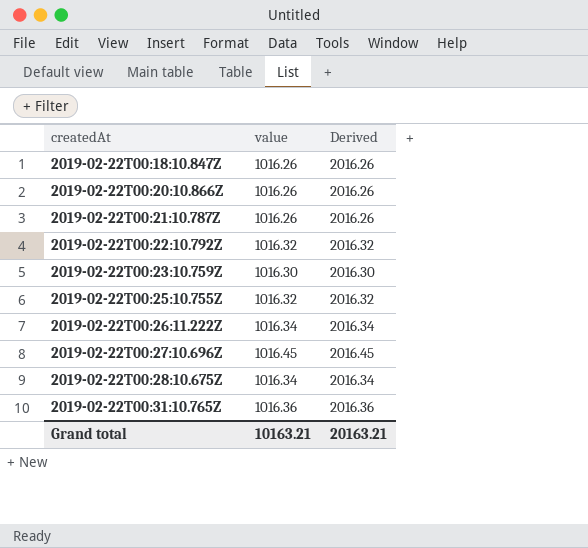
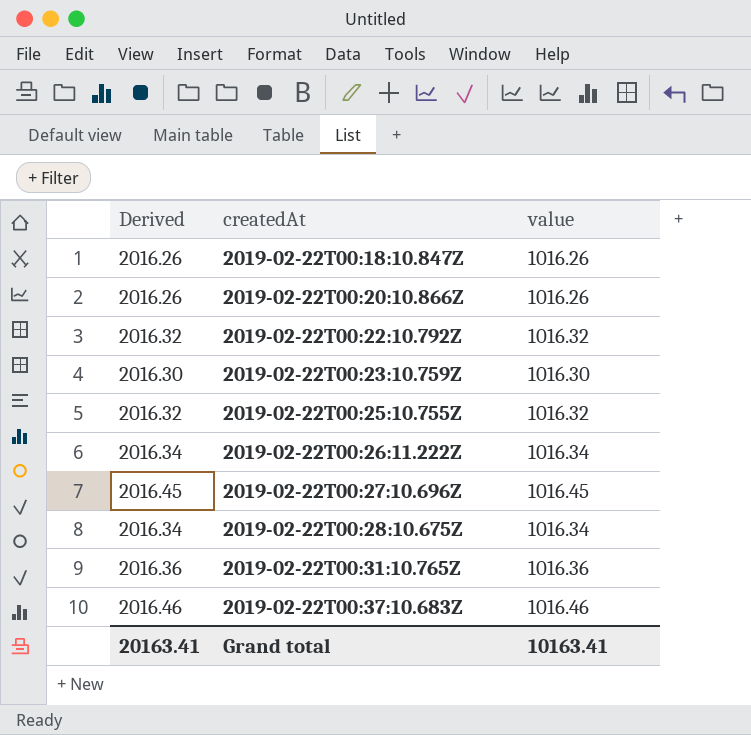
column Derived | position: 3 -> 1
row 2019-02-22T00:21:10.787Z: 1016.26 | 2016.26 -> none
row 2019-02-22T00:37:10.683Z: none -> 2016.46 | 1016.46
Grand total | Derived: 20163.21 -> 20163.41
Grand total | value: 10163.21 -> 10163.41

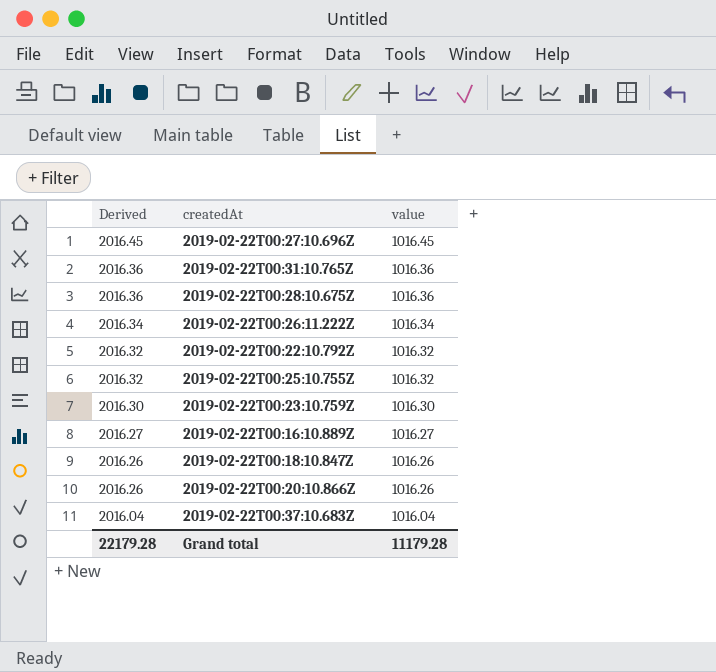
row order: createdAt ascending -> Derived descending
2019-02-22T00:28:10.675Z | Derived: 2016.34 -> 2016.36
2019-02-22T00:28:10.675Z | value: 1016.34 -> 1016.36
row 2019-02-22T00:16:10.889Z: none -> 2016.27 | 1016.27
2019-02-22T00:37:10.683Z | Derived: 2016.46 -> 2016.04
2019-02-22T00:37:10.683Z | value: 1016.46 -> 1016.04
Grand total | Derived: 20163.41 -> 22179.28
Grand total | value: 10163.41 -> 11179.28

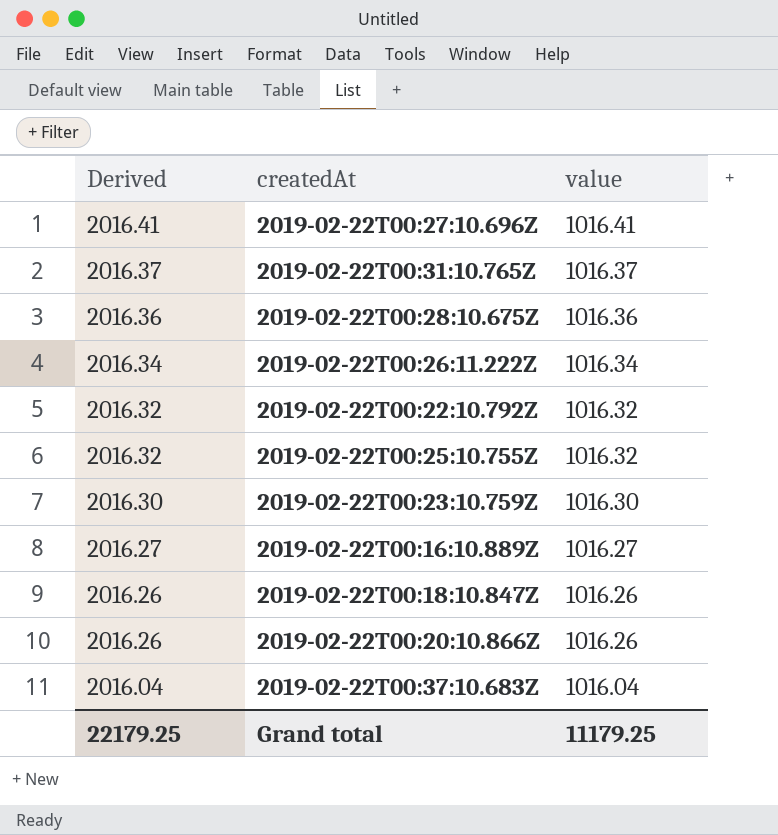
2019-02-22T00:27:10.696Z | Derived: 2016.45 -> 2016.41
2019-02-22T00:27:10.696Z | value: 1016.45 -> 1016.41
2019-02-22T00:31:10.765Z | Derived: 2016.36 -> 2016.37
2019-02-22T00:31:10.765Z | value: 1016.36 -> 1016.37
Grand total | Derived: 22179.28 -> 22179.25
Grand total | value: 11179.28 -> 11179.25

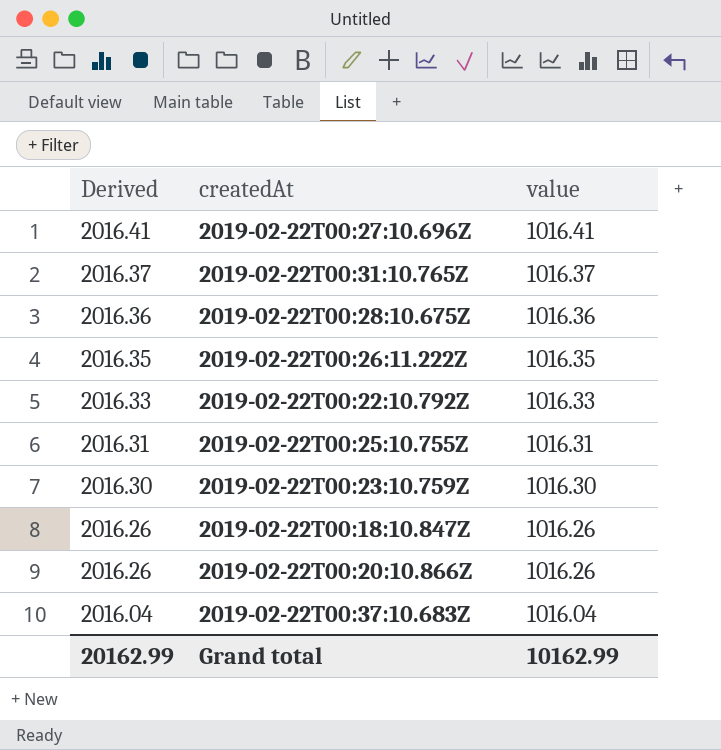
row 2019-02-22T00:16:10.889Z: 2016.27 | 1016.27 -> none
2019-02-22T00:26:11.222Z | Derived: 2016.34 -> 2016.35
2019-02-22T00:26:11.222Z | value: 1016.34 -> 1016.35
2019-02-22T00:22:10.792Z | Derived: 2016.32 -> 2016.33
2019-02-22T00:22:10.792Z | value: 1016.32 -> 1016.33
2019-02-22T00:25:10.755Z | Derived: 2016.32 -> 2016.31
2019-02-22T00:25:10.755Z | value: 1016.32 -> 1016.31
Grand total | Derived: 22179.25 -> 20162.99
Grand total | value: 11179.25 -> 10162.99

